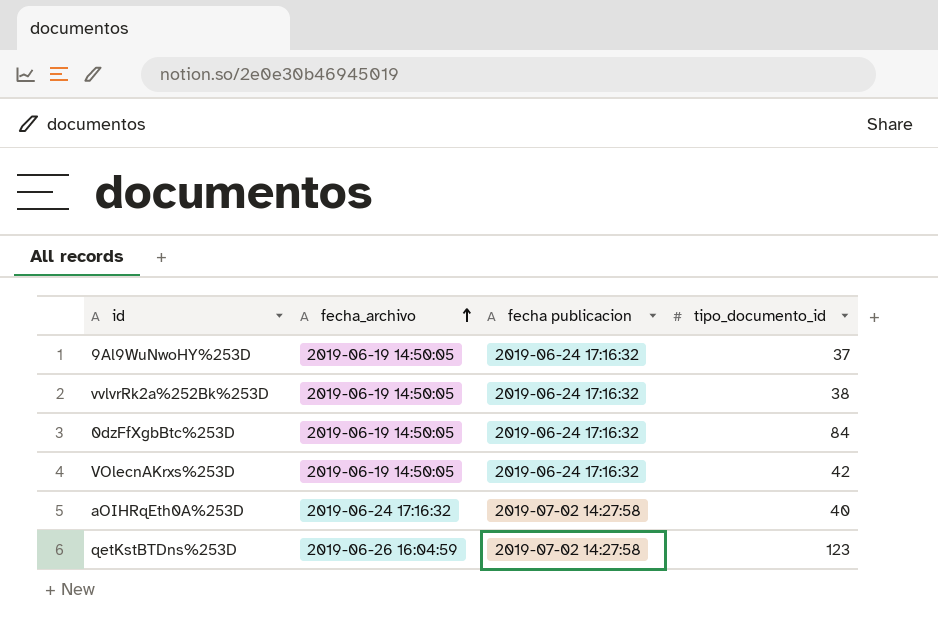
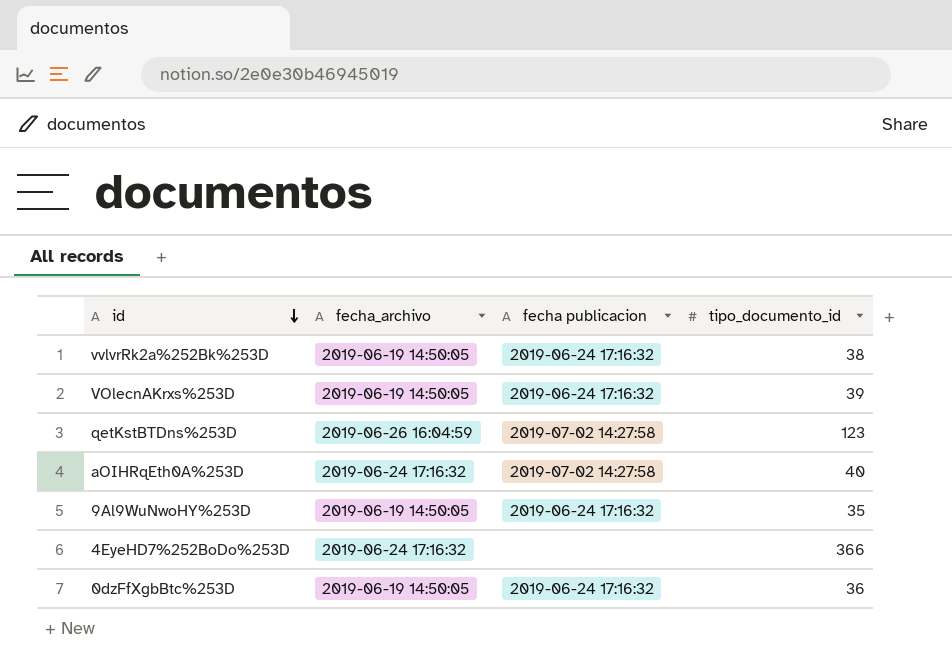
row order: fecha_archivo ascending -> id descending
VOlecnAKrxs%253D | tipo_documento_id: 42 -> 39
9Al9WuNwoHY%253D | tipo_documento_id: 37 -> 35
row 4EyeHD7%252BoDo%253D: none -> 2019-06-24 17:16:32 | none | 366
0dzFfXgbBtc%253D | tipo_documento_id: 84 -> 36

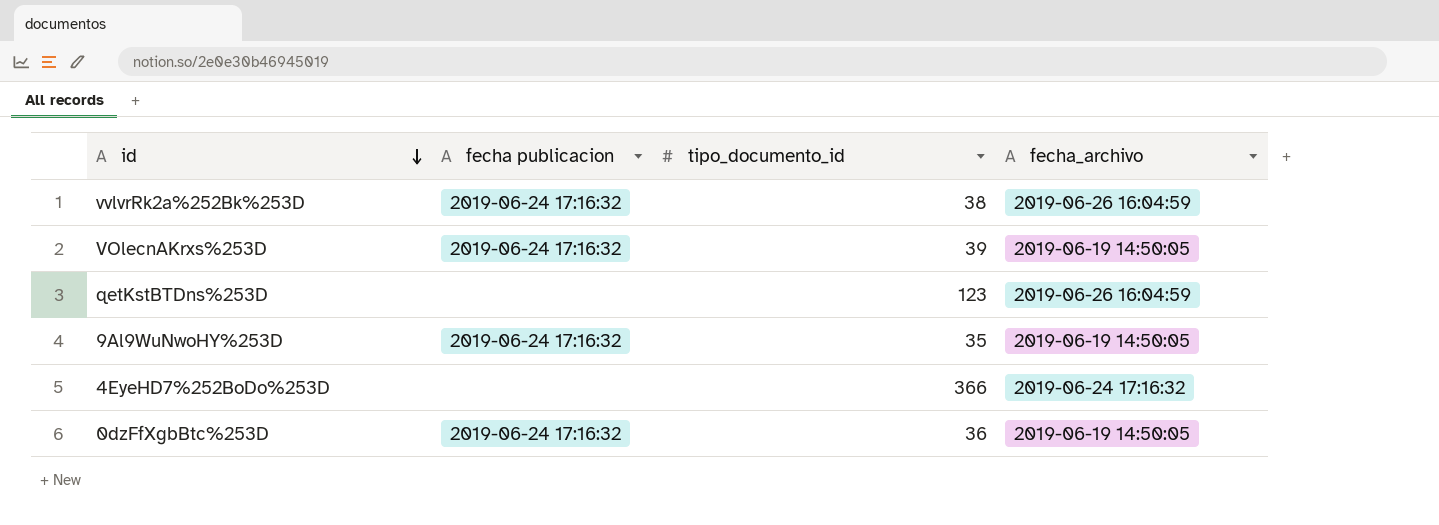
column fecha_archivo | position: 2 -> 4
row aOIHRqEth0A%253D: 2019-06-24 17:16:32 | 2019-07-02 14:27:58 | 40 -> none
vvlvrRk2a%252Bk%253D | fecha_archivo: 2019-06-19 14:50:05 -> 2019-06-26 16:04:59
qetKstBTDns%253D | fecha publicacion: 2019-07-02 14:27:58 -> none

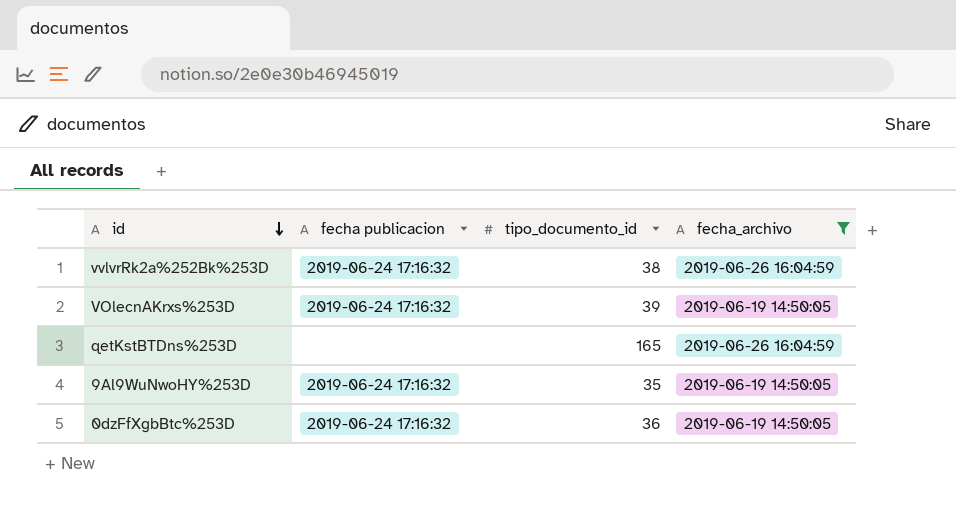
filter: none -> fecha_archivo != 2019-06-24 17:16:32
qetKstBTDns%253D | tipo_documento_id: 123 -> 165

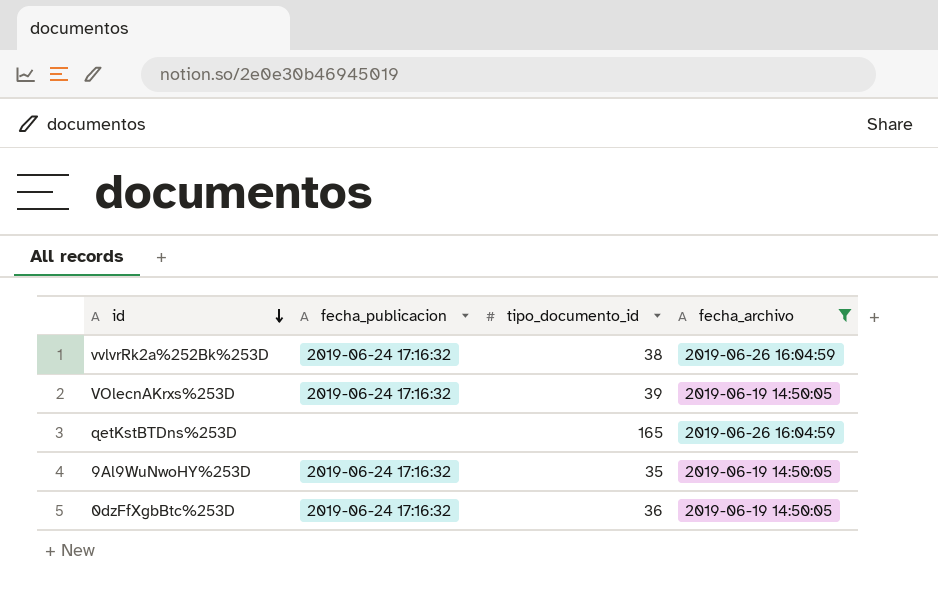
column name: fecha publicacion -> fecha_publicacion

